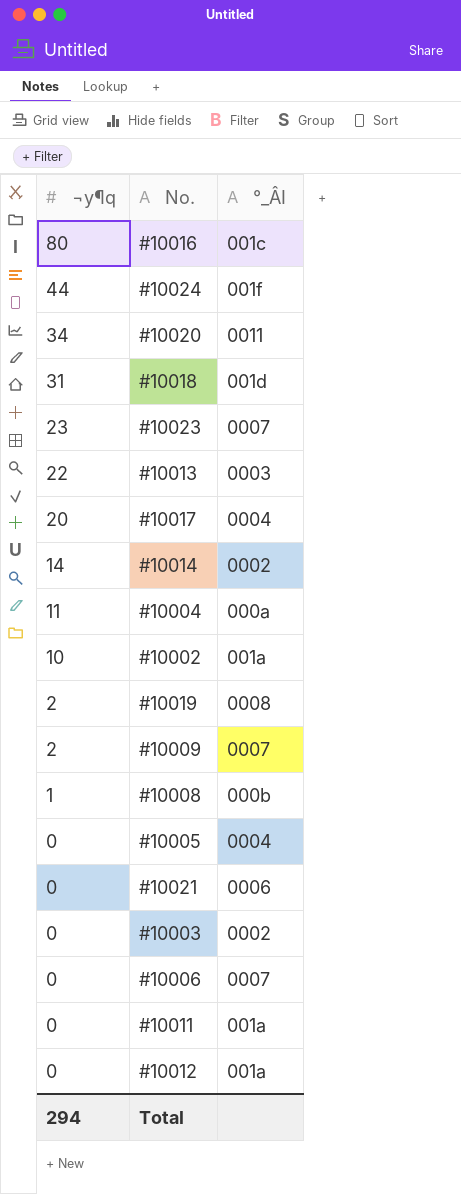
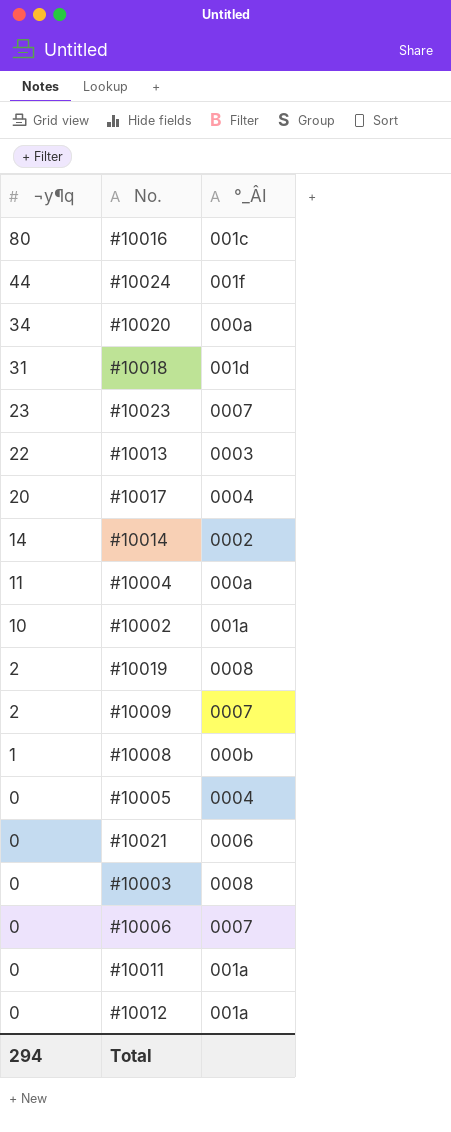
#10020 | °_ÂI: 0011 -> 000a
#10003 | °_ÂI: 0002 -> 0008

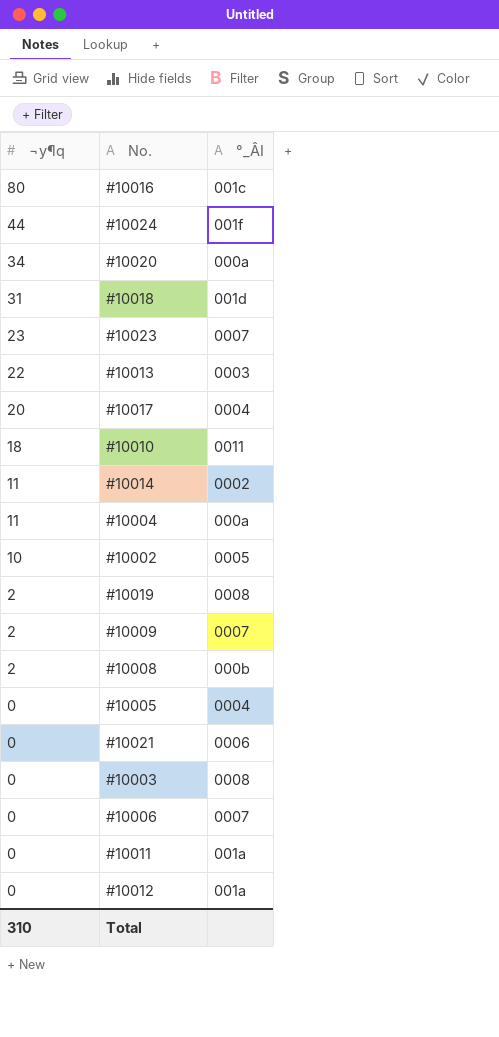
row #10010: none -> 18 | 0011
#10014 | ¬y¶q: 14 -> 11
#10002 | °_ÂI: 001a -> 0005
#10008 | ¬y¶q: 1 -> 2
Total | ¬y¶q: 294 -> 310

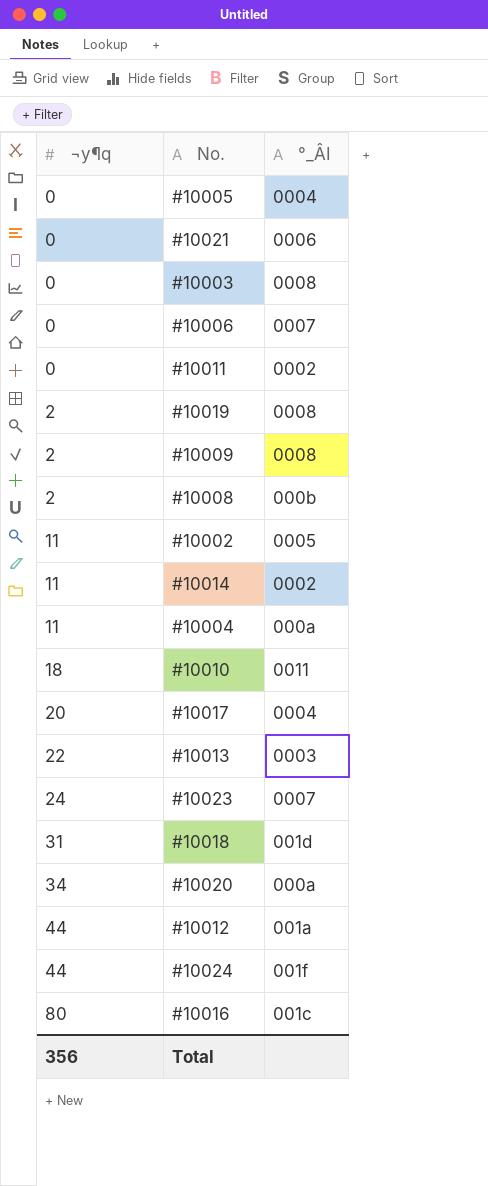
row order: ¬y¶q descending -> ¬y¶q ascending
#10011 | °_ÂI: 001a -> 0002
#10009 | °_ÂI: 0007 -> 0008
#10002 | ¬y¶q: 10 -> 11
#10023 | ¬y¶q: 23 -> 24
#10012 | ¬y¶q: 0 -> 44
Total | ¬y¶q: 310 -> 356

